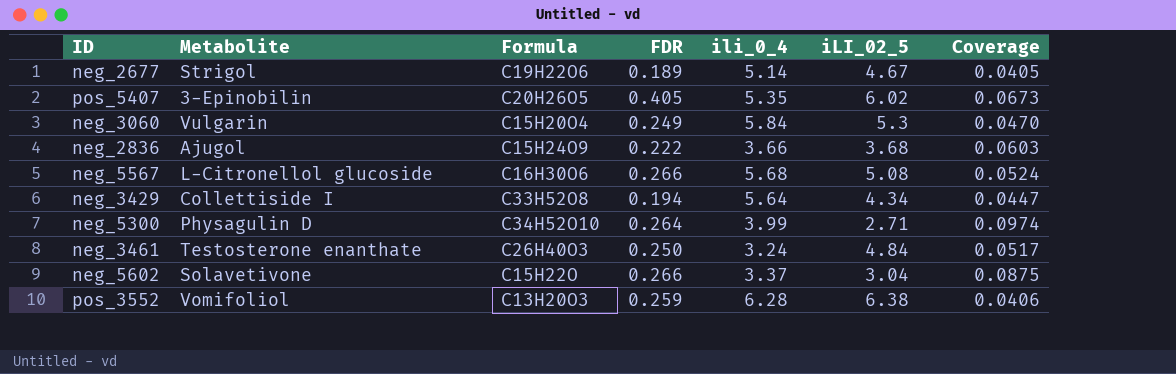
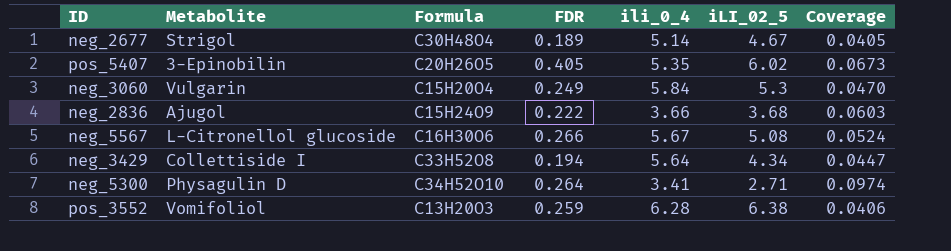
row neg_3461: Testosterone enanthate | C26H40O3 | 0.250 | 3.24 | 4.84 | 0.0517 -> none
row neg_5602: Solavetivone | C15H22O | 0.266 | 3.37 | 3.04 | 0.0875 -> none
neg_2677 | Formula: C19H22O6 -> C30H48O4
neg_5567 | ili_0_4: 5.68 -> 5.67
neg_5300 | ili_0_4: 3.99 -> 3.41

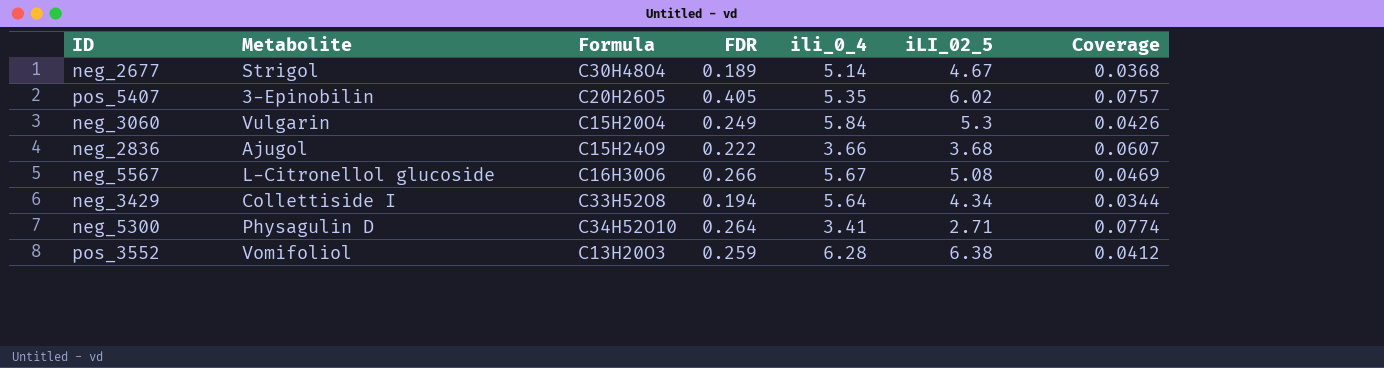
column Coverage | formula: [FDR] / [iLI_02_5] -> [FDR] / [ili_0_4]

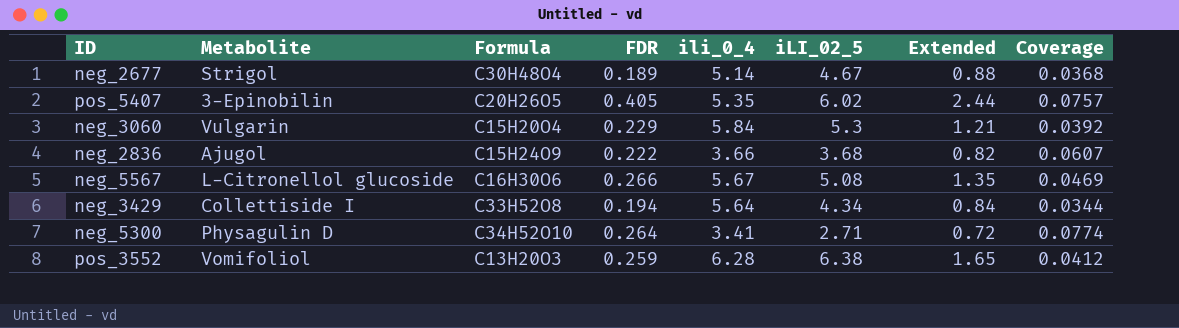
column Extended | formula: none -> [FDR] * [iLI_02_5]
neg_3060 | FDR: 0.249 -> 0.229
neg_3060 | Coverage: 0.0426 -> 0.0392

